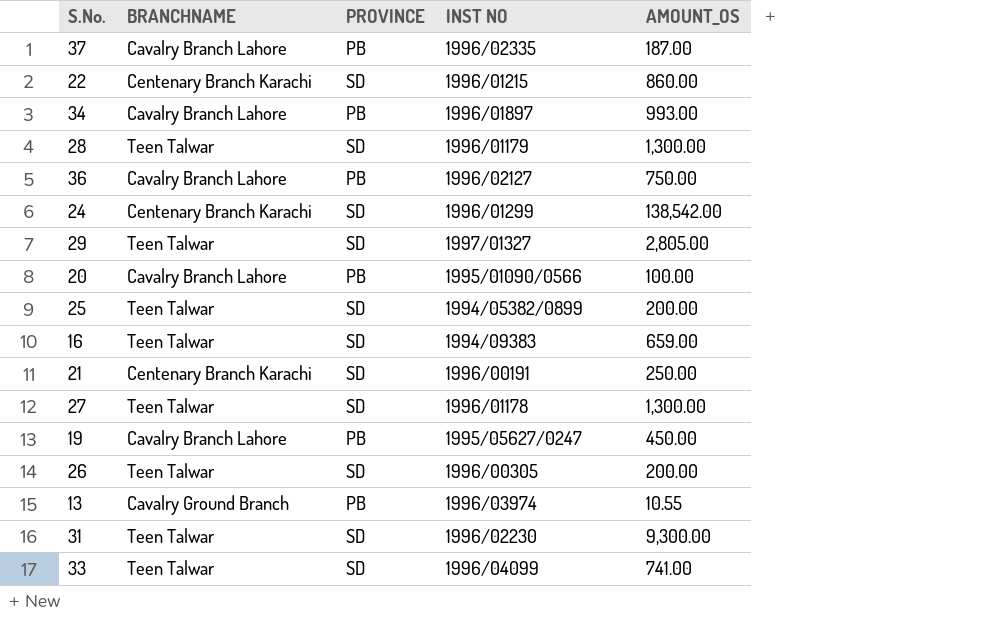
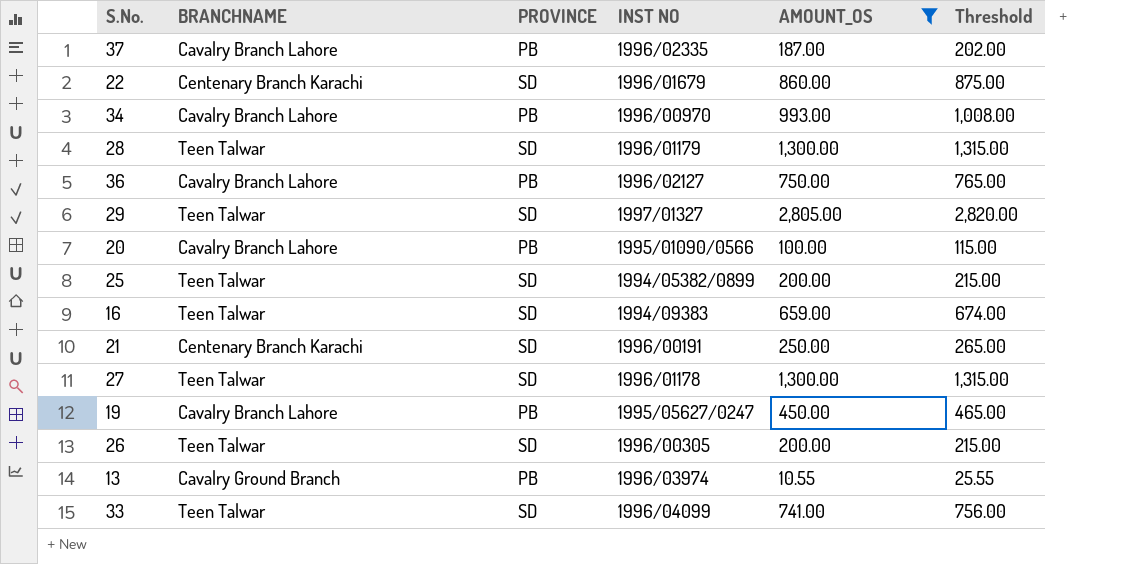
filter: none -> AMOUNT_OS <= 2,805.00
column Threshold | formula: none -> [AMOUNT_OS] + 15
22 | INST NO: 1996/01215 -> 1996/01679
34 | INST NO: 1996/01897 -> 1996/00970

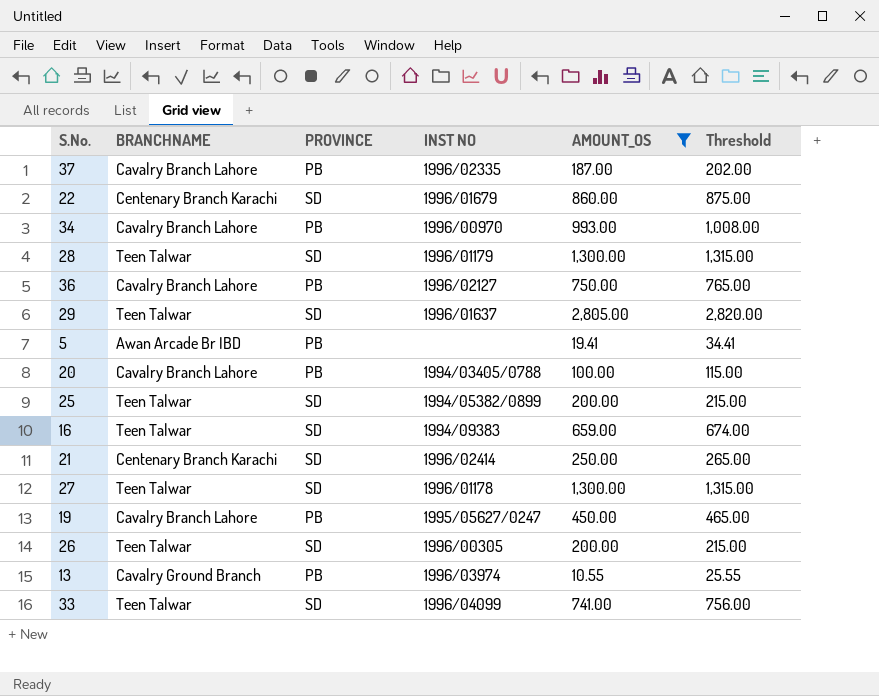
29 | INST NO: 1997/01327 -> 1996/01637
row 5: none -> Awan Arcade Br IBD | PB | none | 19.41 | 34.41
20 | INST NO: 1995/01090/0566 -> 1994/03405/0788
21 | INST NO: 1996/00191 -> 1996/02414

